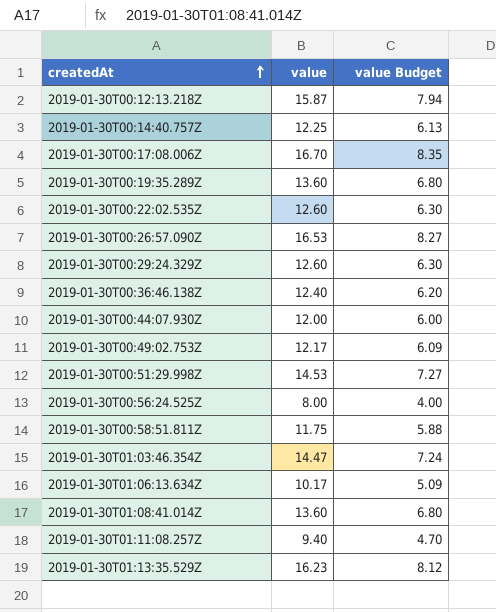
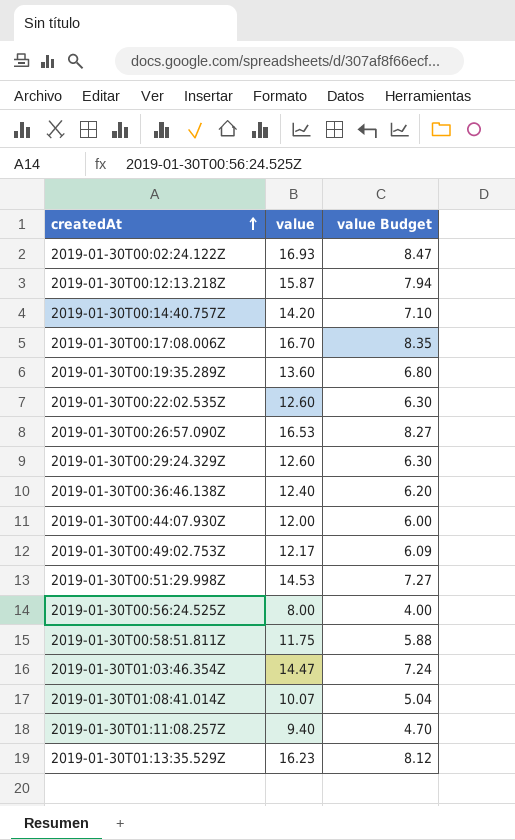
row 2019-01-30T01:06:13.634Z: 10.17 | 5.09 -> none
row 2019-01-30T00:02:24.122Z: none -> 16.93 | 8.47
2019-01-30T00:14:40.757Z | value: 12.25 -> 14.20
2019-01-30T00:14:40.757Z | value Budget: 6.13 -> 7.10
2019-01-30T01:08:41.014Z | value: 13.60 -> 10.07
2019-01-30T01:08:41.014Z | value Budget: 6.80 -> 5.04

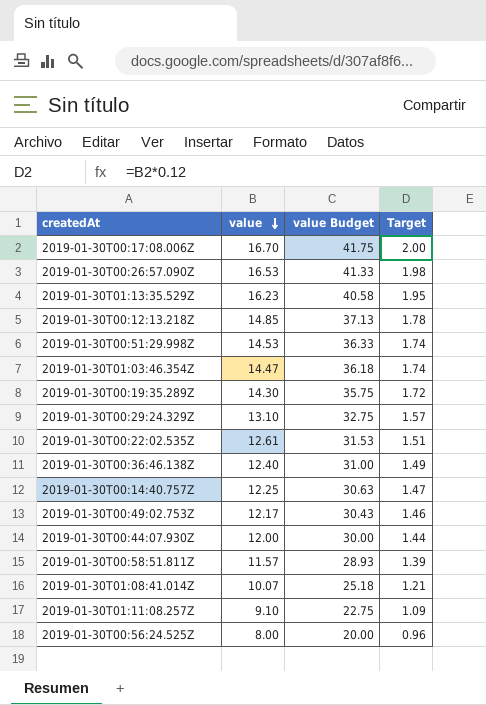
row order: createdAt ascending -> value descending
column value Budget | formula: [value] * 0.5 -> [value] * 2.5
column Target | formula: none -> [value] * 0.12
row 2019-01-30T00:02:24.122Z: 16.93 | 8.47 -> none
2019-01-30T00:12:13.218Z | value: 15.87 -> 14.85
2019-01-30T00:19:35.289Z | value: 13.60 -> 14.30
2019-01-30T00:29:24.329Z | value: 12.60 -> 13.10
2019-01-30T00:22:02.535Z | value: 12.60 -> 12.61
2019-01-30T00:14:40.757Z | value: 14.20 -> 12.25
2019-01-30T00:58:51.811Z | value: 11.75 -> 11.57
2019-01-30T01:11:08.257Z | value: 9.40 -> 9.10

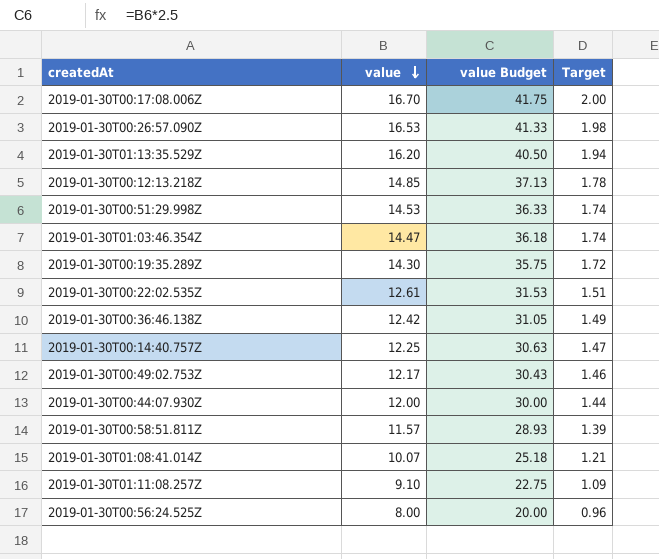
row 2019-01-30T00:29:24.329Z: 13.10 | 32.75 | 1.57 -> none
2019-01-30T01:13:35.529Z | value: 16.23 -> 16.20
2019-01-30T01:13:35.529Z | value Budget: 40.58 -> 40.50
2019-01-30T01:13:35.529Z | Target: 1.95 -> 1.94
2019-01-30T00:36:46.138Z | value: 12.40 -> 12.42
2019-01-30T00:36:46.138Z | value Budget: 31.00 -> 31.05

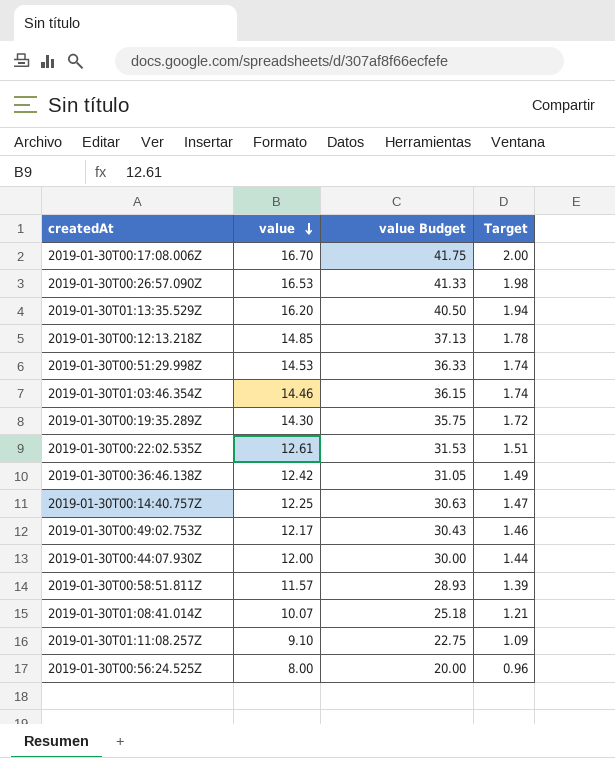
2019-01-30T01:03:46.354Z | value: 14.47 -> 14.46
2019-01-30T01:03:46.354Z | value Budget: 36.18 -> 36.15

